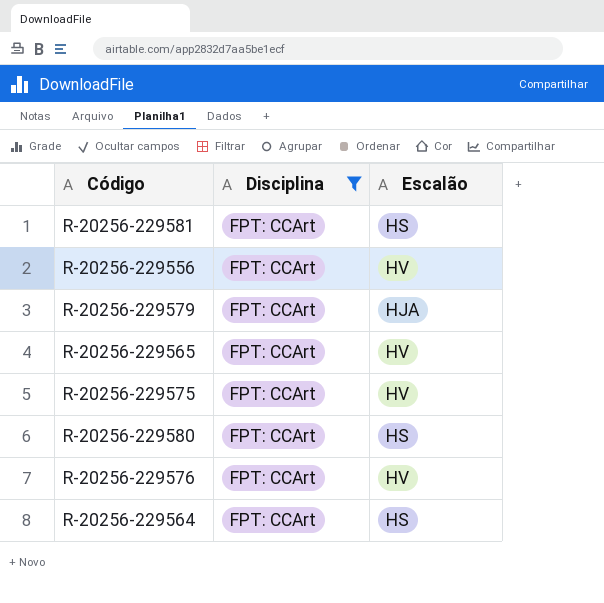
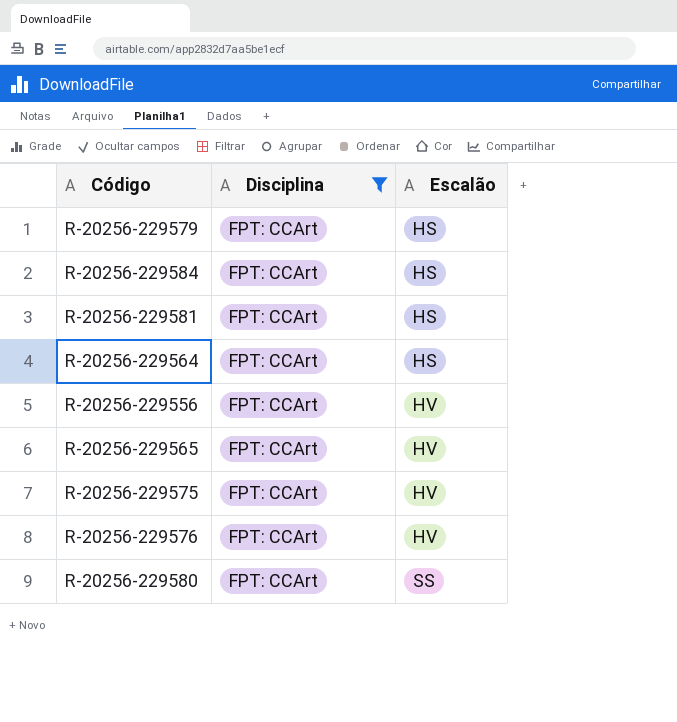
row order: none -> Escalão ascending
R-20256-229579 | Escalão: HJA -> HS
row R-20256-229584: none -> FPT: CCArt | HS
R-20256-229580 | Escalão: HS -> SS

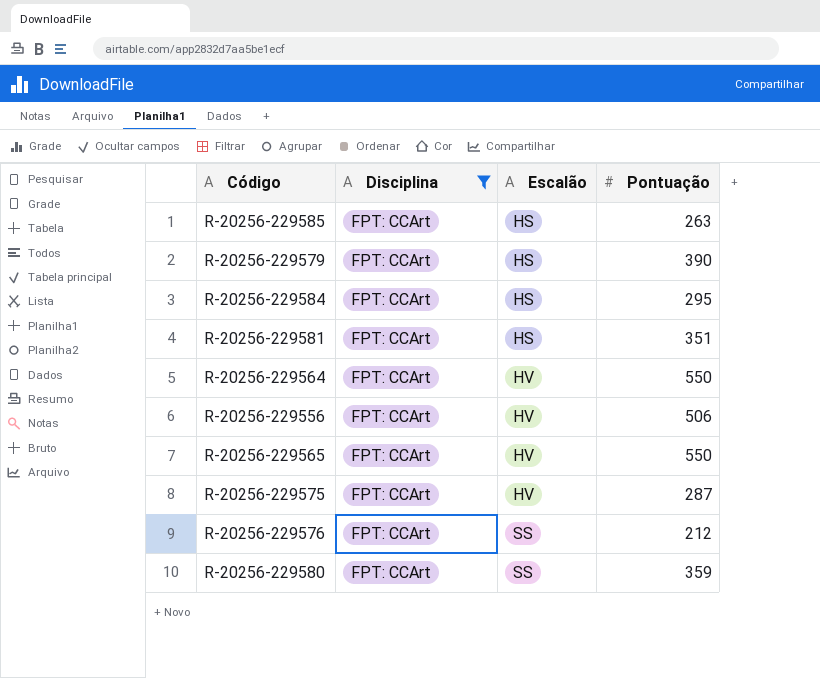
column Pontuação | position: none -> 4
row R-20256-229585: none -> FPT: CCArt | HS | 263
R-20256-229564 | Escalão: HS -> HV
R-20256-229576 | Escalão: HV -> SS

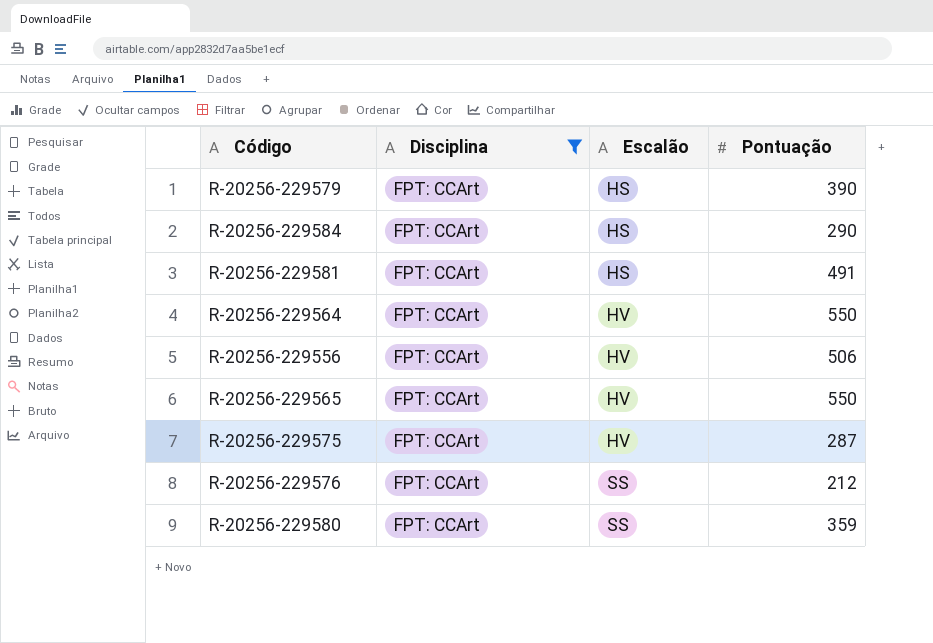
row R-20256-229585: FPT: CCArt | HS | 263 -> none
R-20256-229584 | Pontuação: 295 -> 290
R-20256-229581 | Pontuação: 351 -> 491

